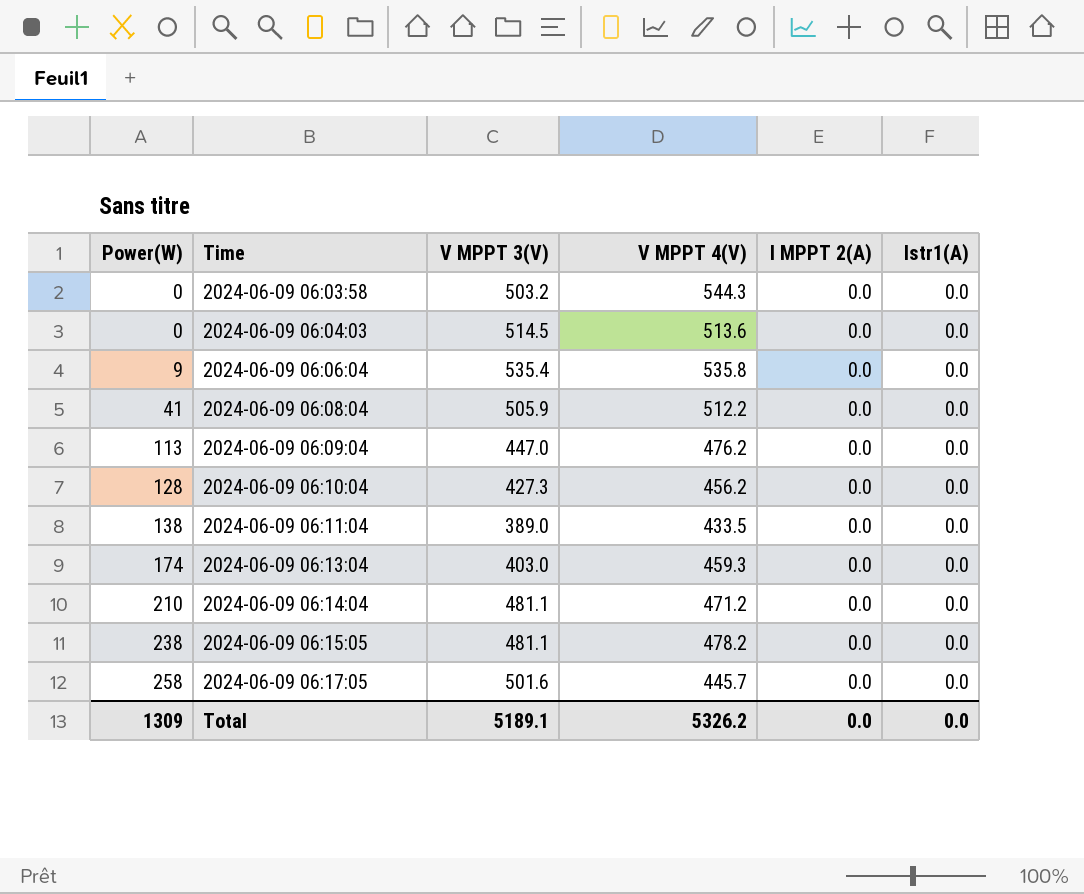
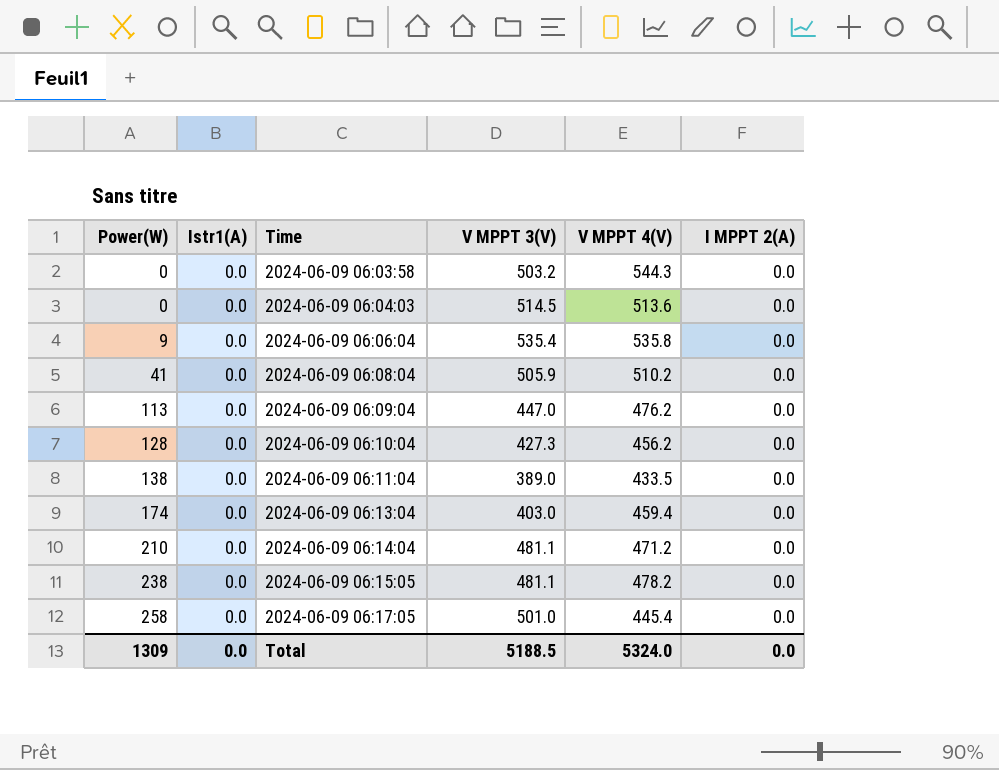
column Istr1(A) | position: 6 -> 2
2024-06-09 06:08:04 | V MPPT 4(V): 512.2 -> 510.2
2024-06-09 06:13:04 | V MPPT 4(V): 459.3 -> 459.4
2024-06-09 06:17:05 | V MPPT 3(V): 501.6 -> 501.0
2024-06-09 06:17:05 | V MPPT 4(V): 445.7 -> 445.4
Total | V MPPT 3(V): 5189.1 -> 5188.5
Total | V MPPT 4(V): 5326.2 -> 5324.0

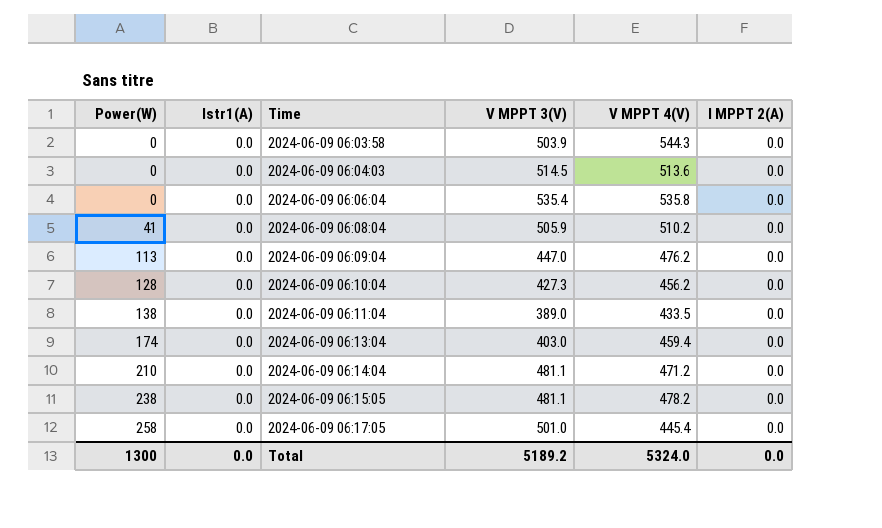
2024-06-09 06:03:58 | V MPPT 3(V): 503.2 -> 503.9
2024-06-09 06:06:04 | Power(W): 9 -> 0
Total | Power(W): 1309 -> 1300
Total | V MPPT 3(V): 5188.5 -> 5189.2

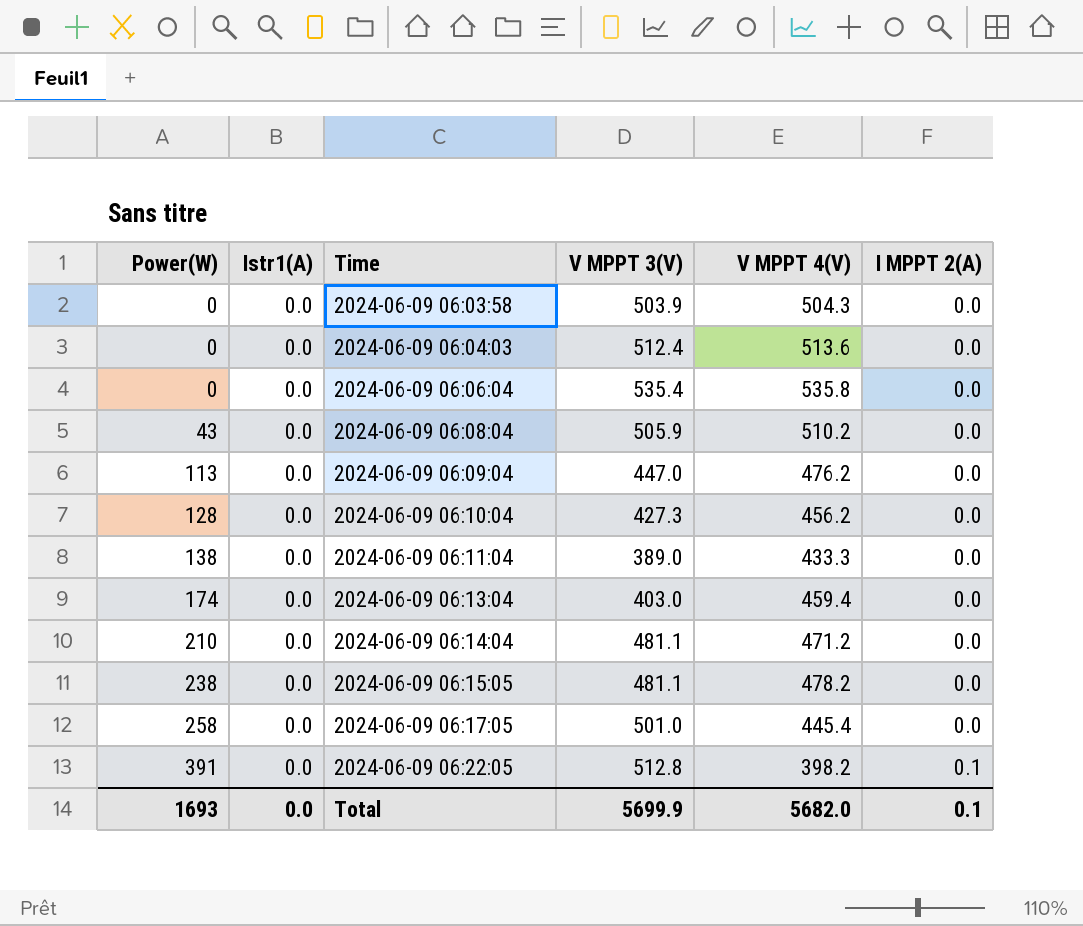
2024-06-09 06:03:58 | V MPPT 4(V): 544.3 -> 504.3
2024-06-09 06:04:03 | V MPPT 3(V): 514.5 -> 512.4
2024-06-09 06:08:04 | Power(W): 41 -> 43
2024-06-09 06:11:04 | V MPPT 4(V): 433.5 -> 433.3
row 2024-06-09 06:22:05: none -> 391 | 0.0 | 512.8 | 398.2 | 0.1
Total | Power(W): 1300 -> 1693
Total | V MPPT 3(V): 5189.2 -> 5699.9
Total | V MPPT 4(V): 5324.0 -> 5682.0
Total | I MPPT 2(A): 0.0 -> 0.1

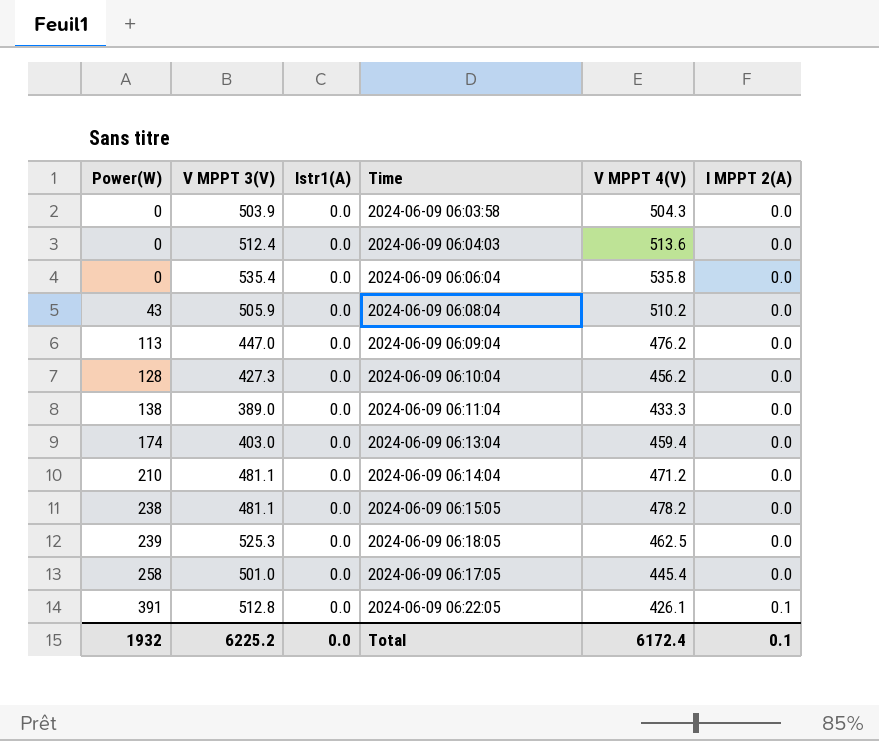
column V MPPT 3(V) | position: 4 -> 2
row 2024-06-09 06:18:05: none -> 239 | 525.3 | 0.0 | 462.5 | 0.0
2024-06-09 06:22:05 | V MPPT 4(V): 398.2 -> 426.1
Total | Power(W): 1693 -> 1932
Total | V MPPT 3(V): 5699.9 -> 6225.2
Total | V MPPT 4(V): 5682.0 -> 6172.4

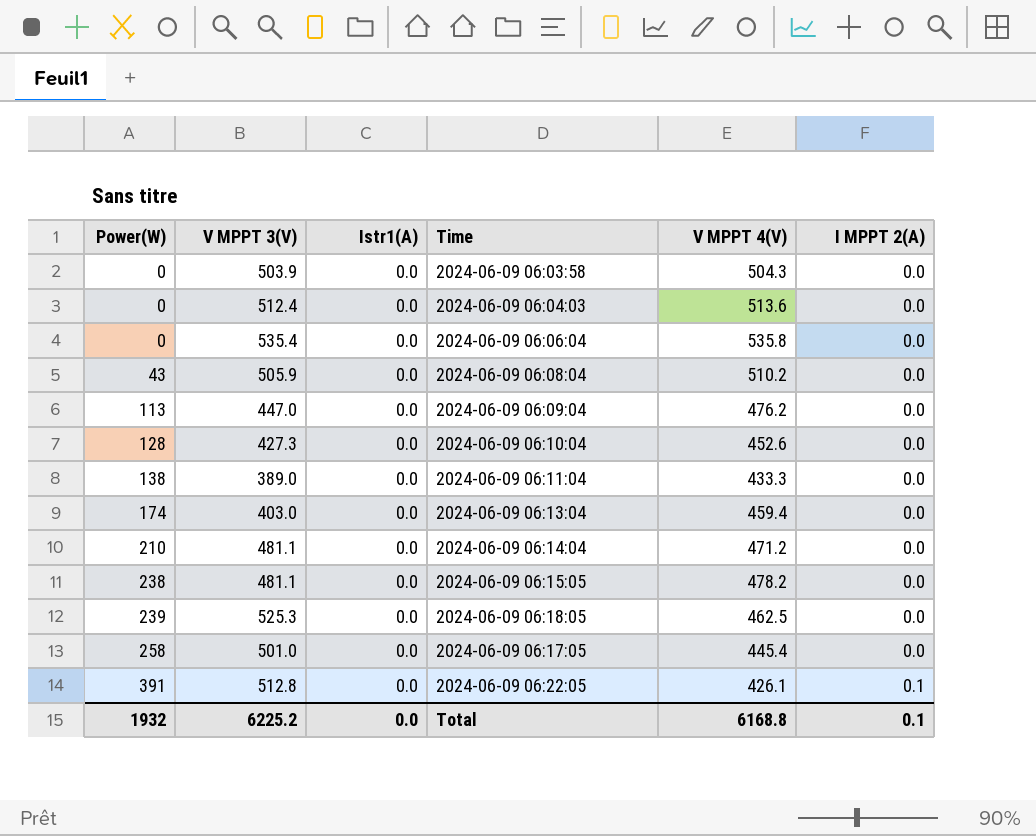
2024-06-09 06:10:04 | V MPPT 4(V): 456.2 -> 452.6
Total | V MPPT 4(V): 6172.4 -> 6168.8

